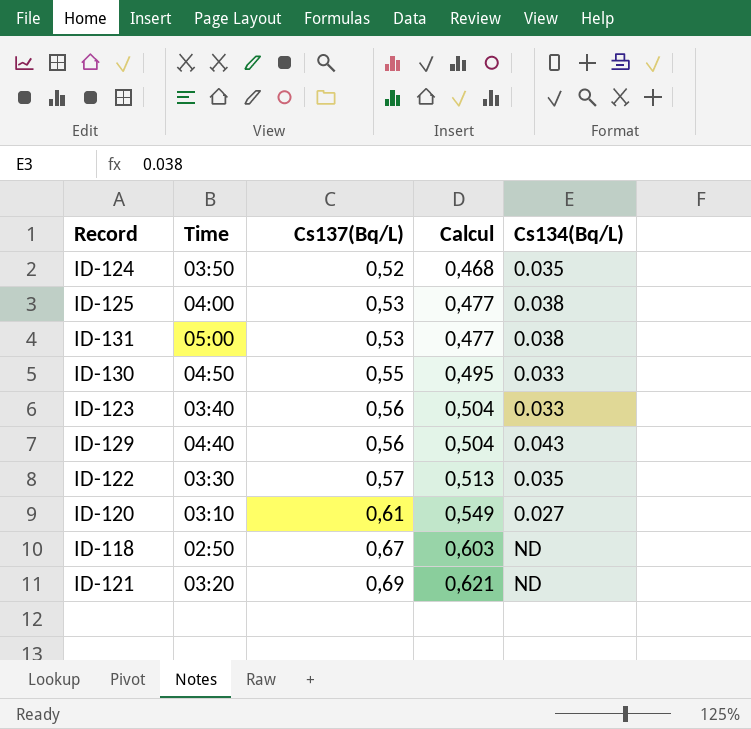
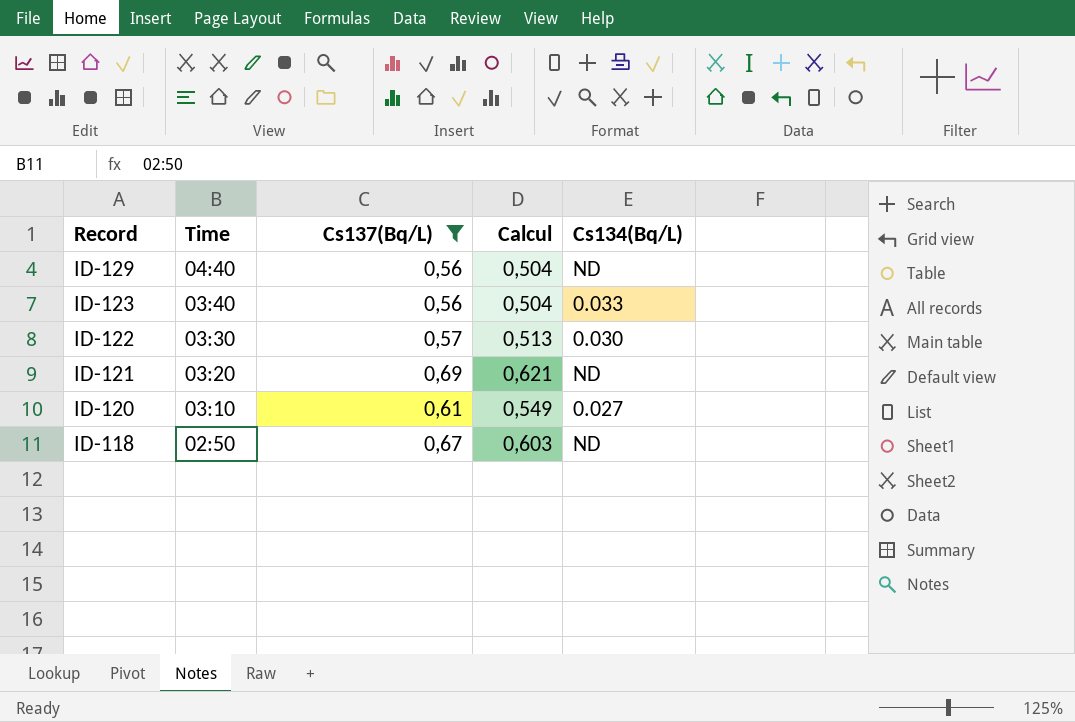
filter: none -> Cs137(Bq/L) >= 0,56
row order: Cs137(Bq/L) ascending -> Record descending
ID-129 | Cs134(Bq/L): 0.043 -> ND
ID-122 | Cs134(Bq/L): 0.035 -> 0.030

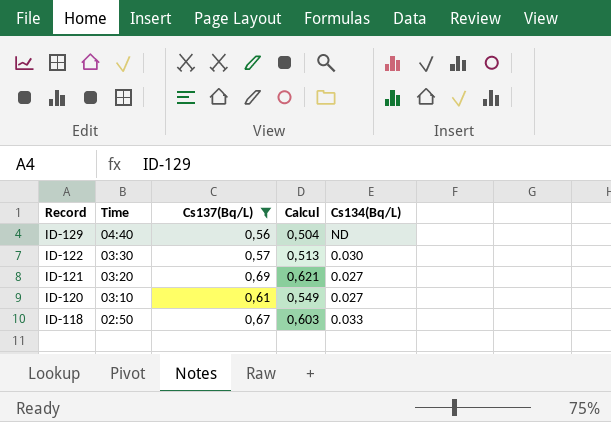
row ID-123: 03:40 | 0,56 | 0,504 | 0.033 -> none
ID-121 | Cs134(Bq/L): ND -> 0.027
ID-118 | Cs134(Bq/L): ND -> 0.033

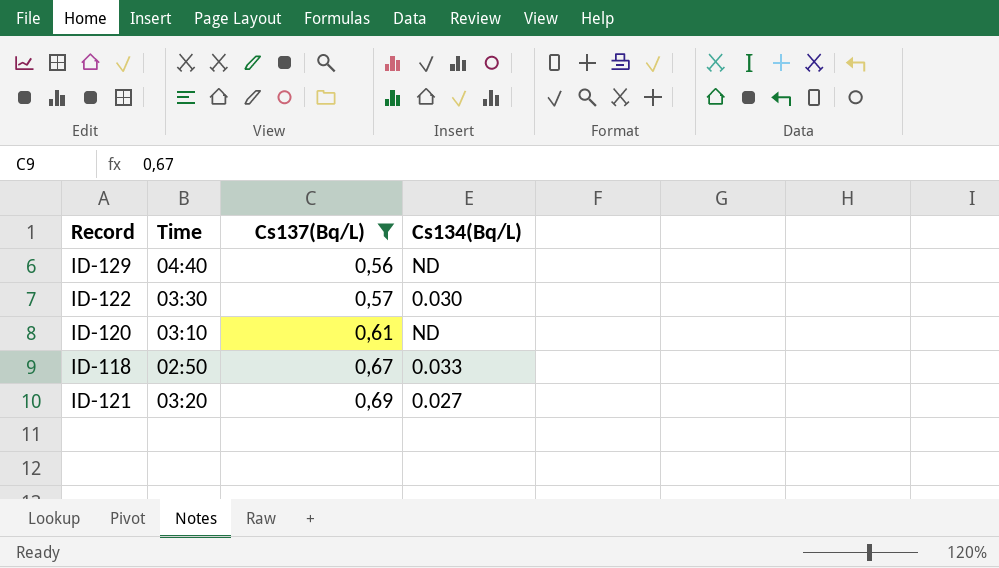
row order: Record descending -> Cs137(Bq/L) ascending
column Calcul | formula: [Cs137(Bq/L)] * 0,9 -> none
ID-120 | Cs134(Bq/L): 0.027 -> ND

